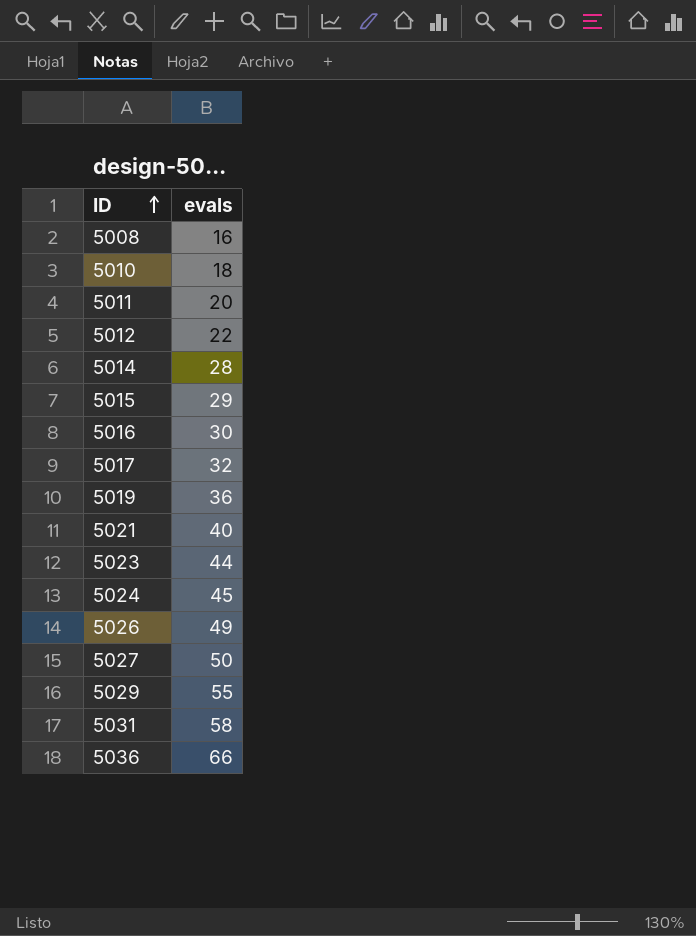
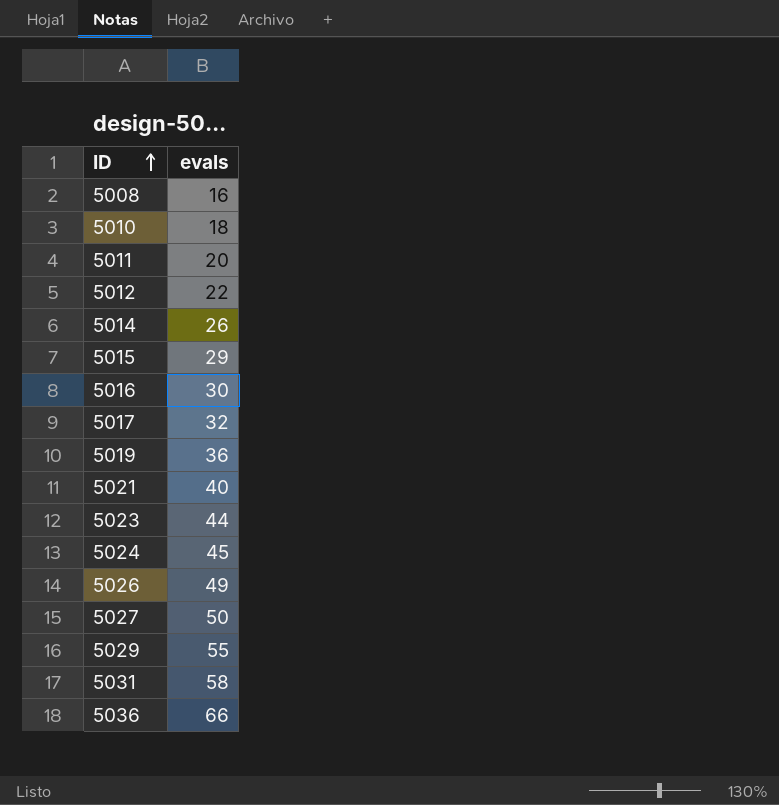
5014 | evals: 28 -> 26

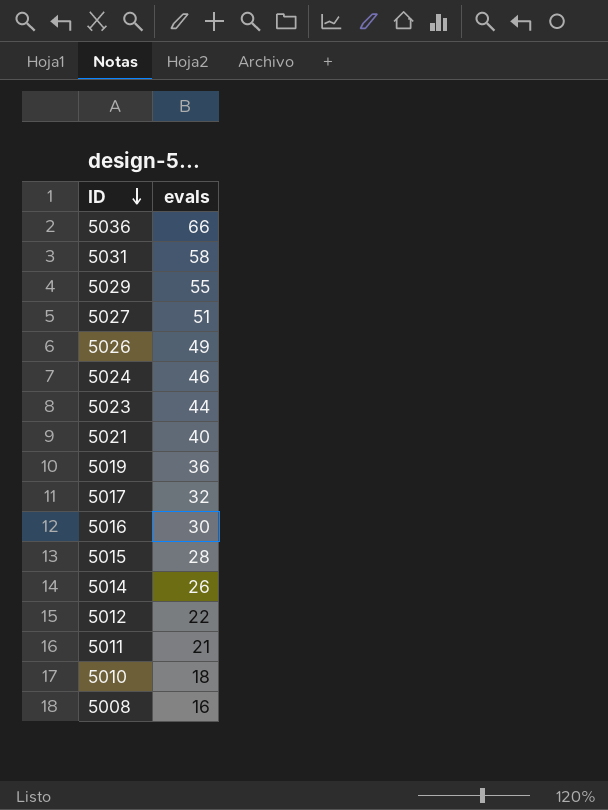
row order: ID ascending -> ID descending
5027 | evals: 50 -> 51
5024 | evals: 45 -> 46
5015 | evals: 29 -> 28
5011 | evals: 20 -> 21

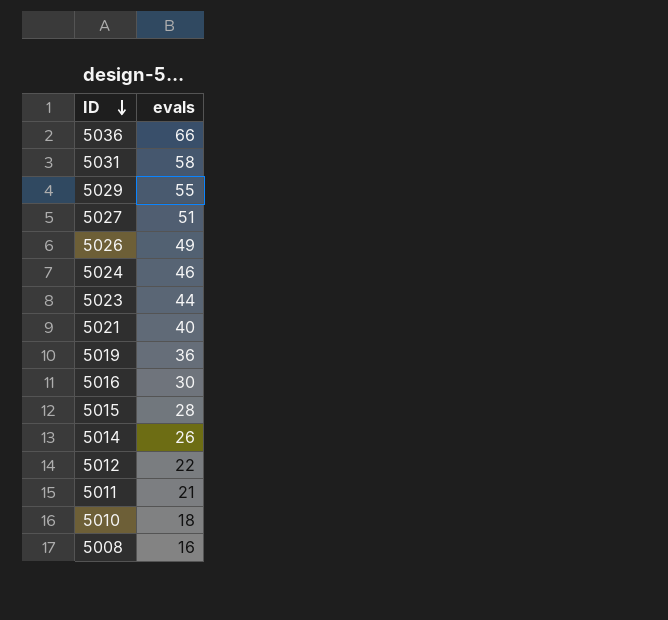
row 5017: 32 -> none

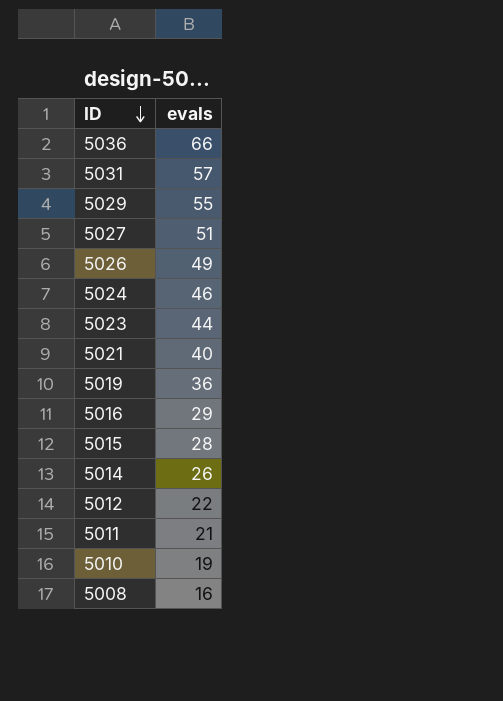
5031 | evals: 58 -> 57
5016 | evals: 30 -> 29
5010 | evals: 18 -> 19

